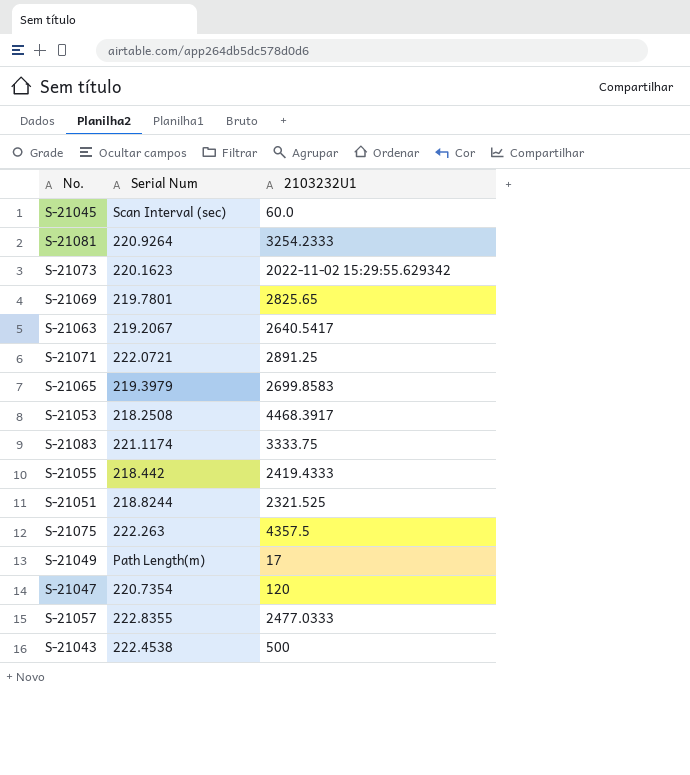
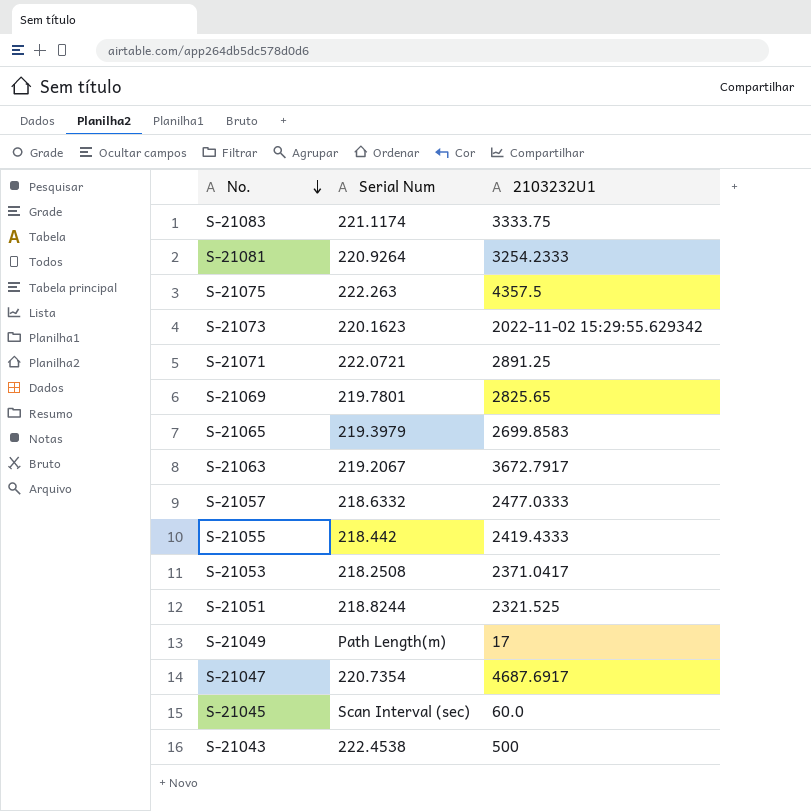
row order: none -> No. descending
S-21063 | 2103232U1: 2640.5417 -> 3672.7917
S-21057 | Serial Num: 222.8355 -> 218.6332
S-21053 | 2103232U1: 4468.3917 -> 2371.0417
S-21047 | 2103232U1: 120 -> 4687.6917

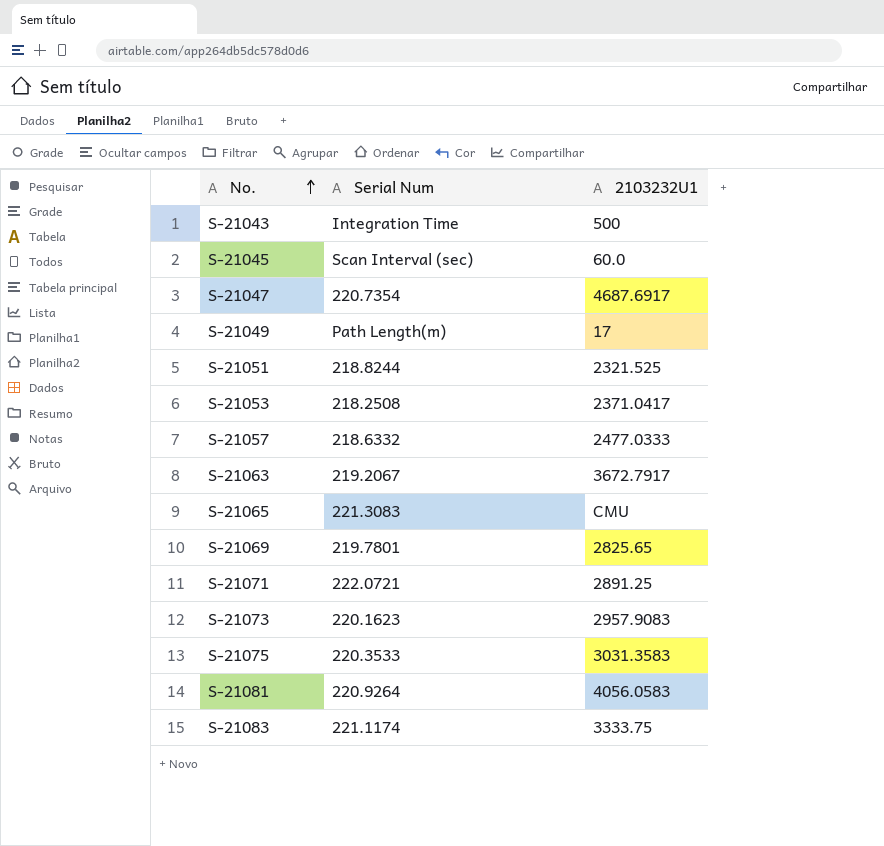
row order: No. descending -> No. ascending
row S-21055: 218.442 | 2419.4333 -> none
S-21043 | Serial Num: 222.4538 -> Integration Time
S-21065 | Serial Num: 219.3979 -> 221.3083
S-21065 | 2103232U1: 2699.8583 -> CMU
S-21073 | 2103232U1: 2022-11-02 15:29:55.629342 -> 2957.9083
S-21075 | Serial Num: 222.263 -> 220.3533
S-21075 | 2103232U1: 4357.5 -> 3031.3583
S-21081 | 2103232U1: 3254.2333 -> 4056.0583

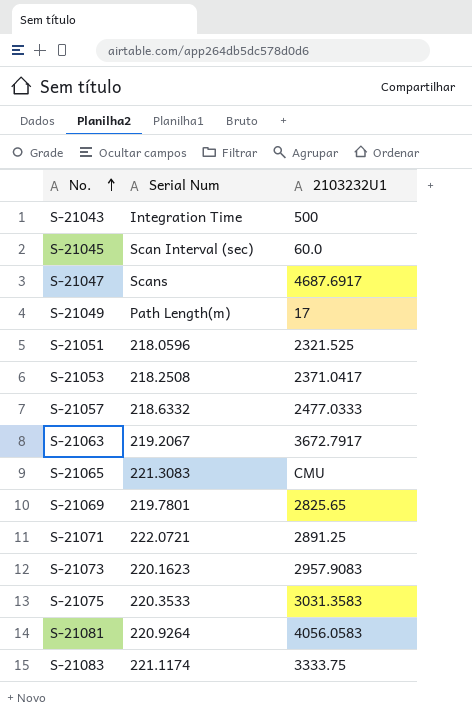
S-21047 | Serial Num: 220.7354 -> Scans
S-21051 | Serial Num: 218.8244 -> 218.0596

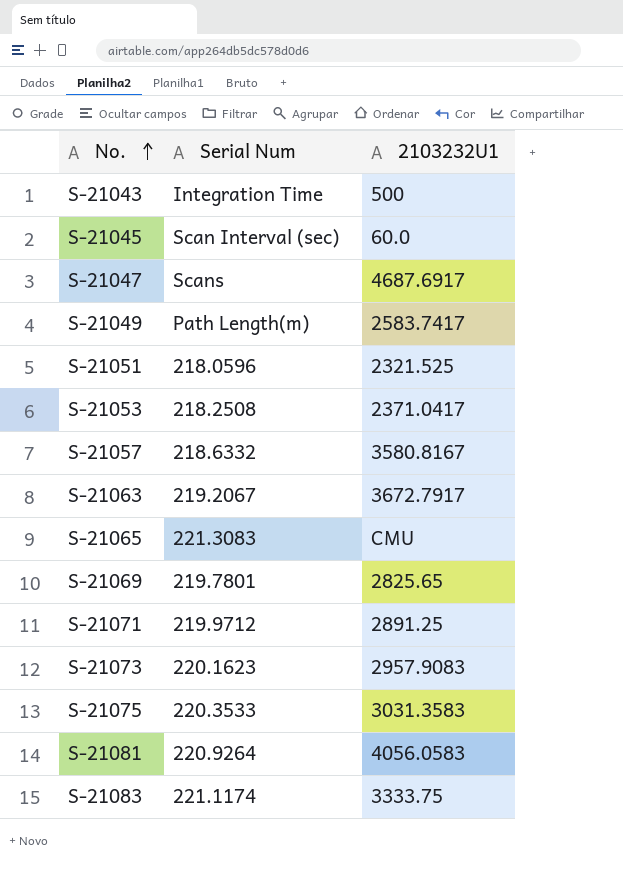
S-21049 | 2103232U1: 17 -> 2583.7417
S-21057 | 2103232U1: 2477.0333 -> 3580.8167
S-21071 | Serial Num: 222.0721 -> 219.9712

